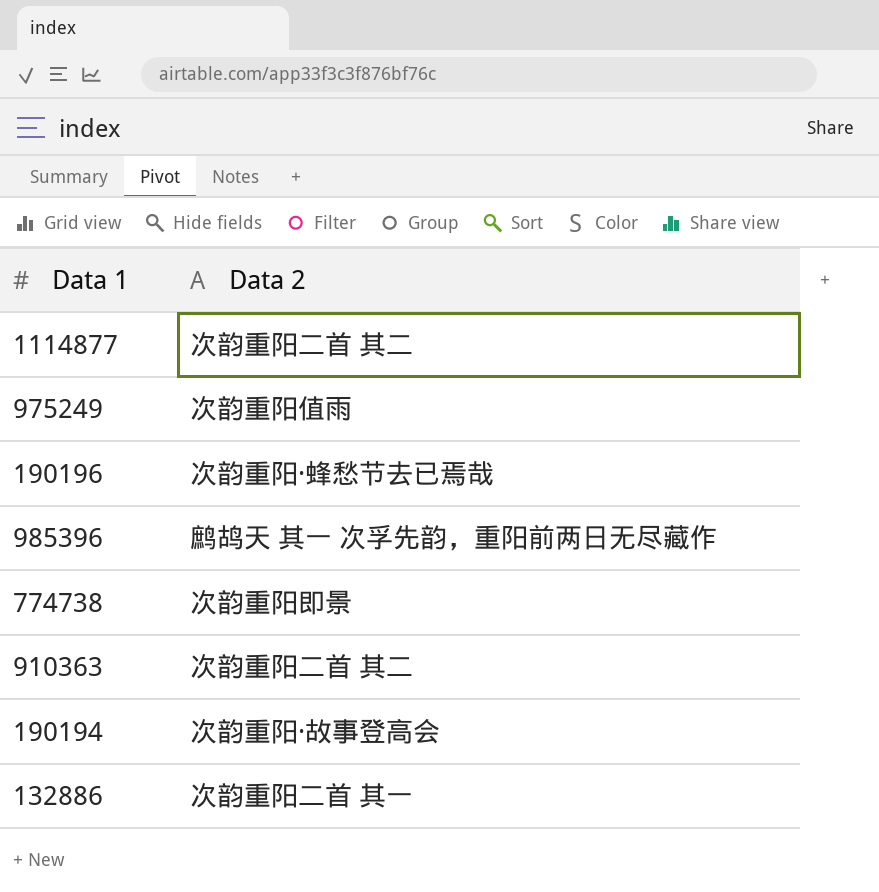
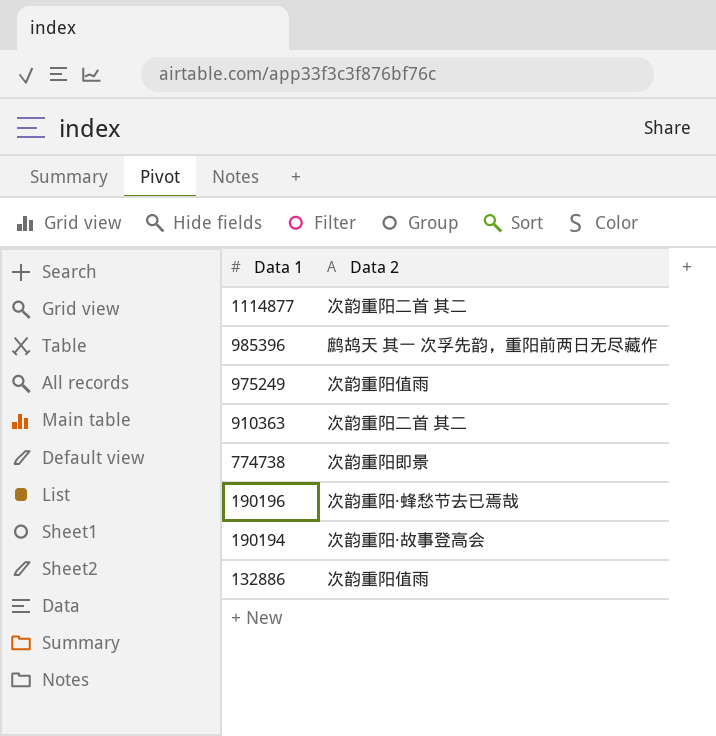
row order: none -> Data 1 descending
132886 | Data 2: 次韵重阳二首 其一 -> 次韵重阳值雨

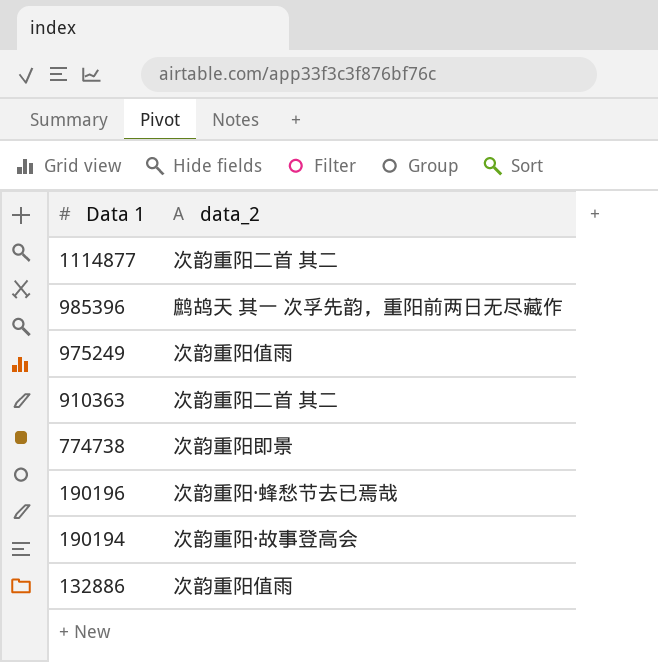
column name: Data 2 -> data_2

